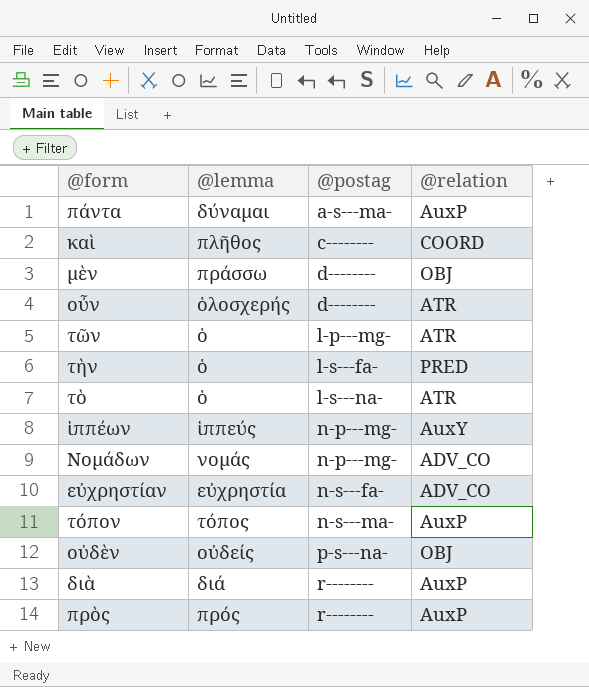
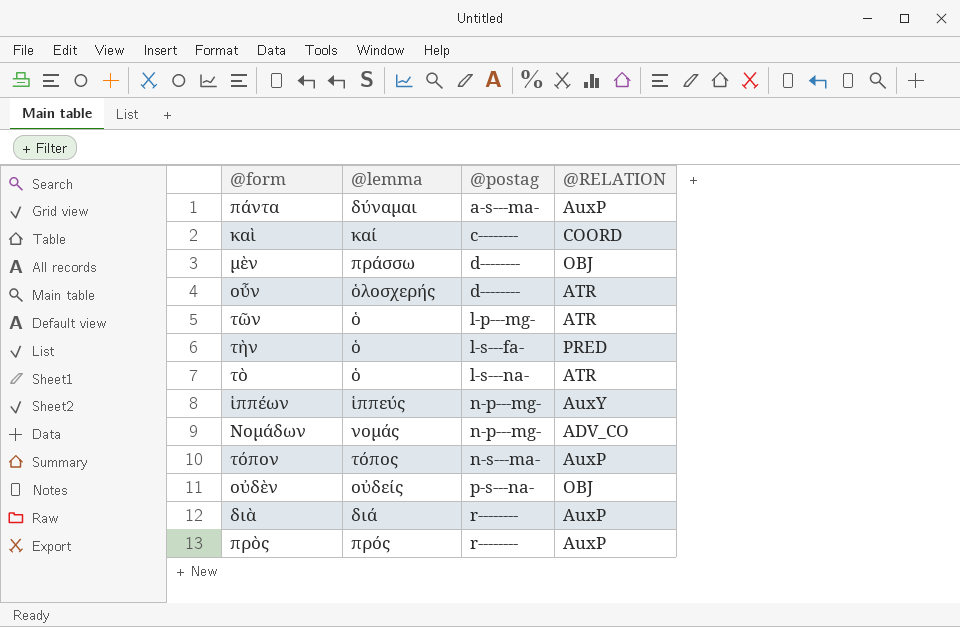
column name: @relation -> @RELATION
row εὐχρηστίαν: εὐχρηστία | n-s---fa- | ADV_CO -> none
καὶ | @lemma: πλῆθος -> καί

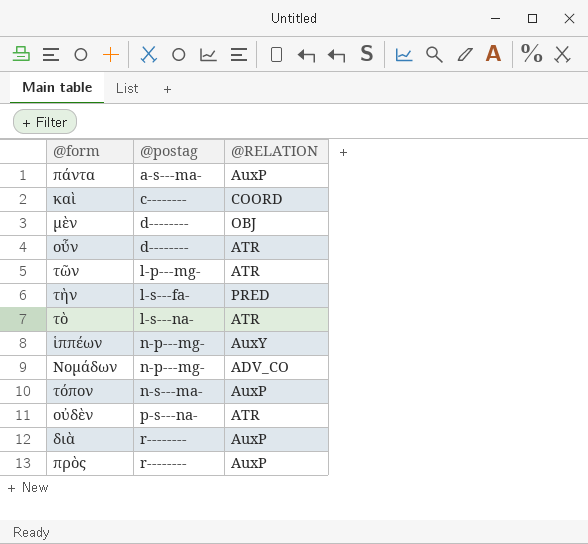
column @lemma | position: 2 -> none
οὐδὲν | @RELATION: OBJ -> ATR

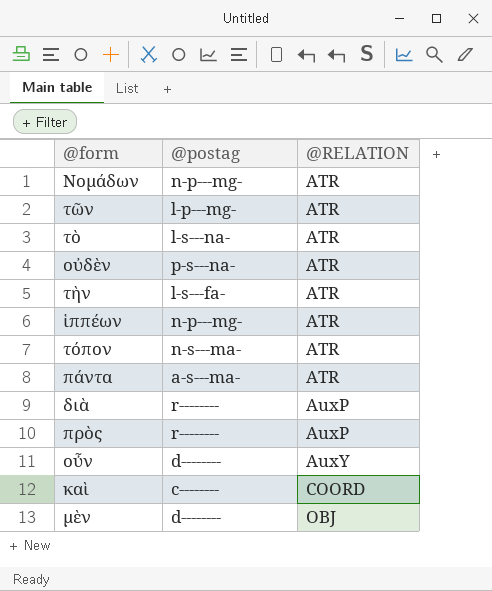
row order: @postag ascending -> @RELATION ascending
Νομάδων | @RELATION: ADV_CO -> ATR
τὴν | @RELATION: PRED -> ATR
ἱππέων | @RELATION: AuxY -> ATR
τόπον | @RELATION: AuxP -> ATR
πάντα | @RELATION: AuxP -> ATR
οὖν | @RELATION: ATR -> AuxY

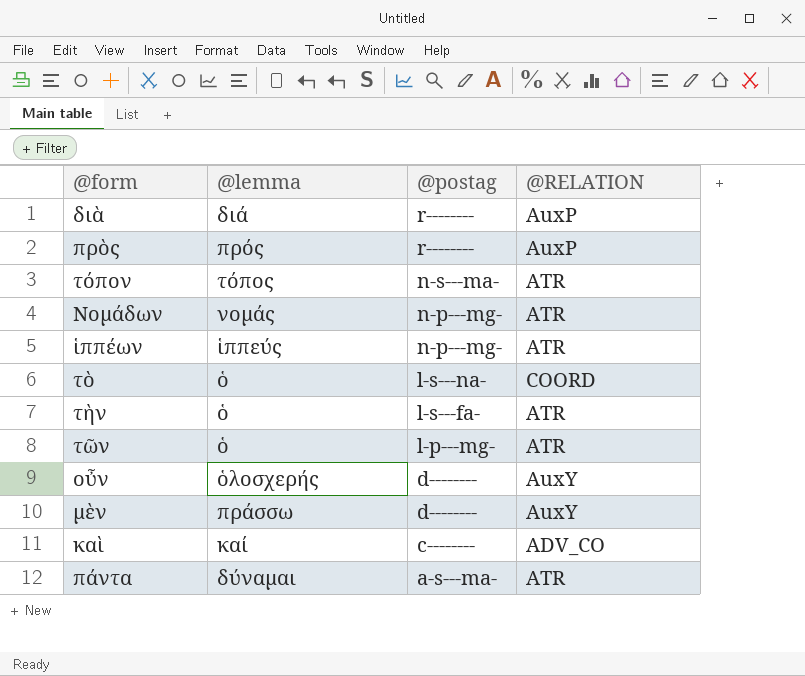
row order: @RELATION ascending -> @postag descending
column @lemma | position: none -> 2
row οὐδὲν: p-s---na- | ATR -> none
τὸ | @RELATION: ATR -> COORD
μὲν | @RELATION: OBJ -> AuxY
καὶ | @RELATION: COORD -> ADV_CO

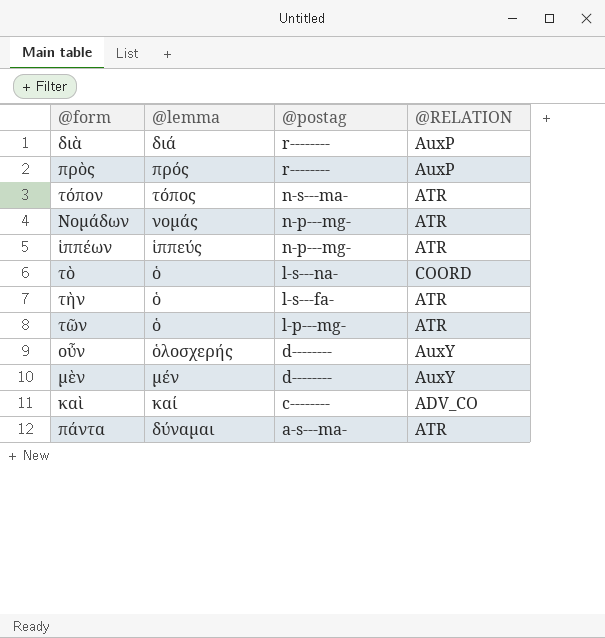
μὲν | @lemma: πράσσω -> μέν

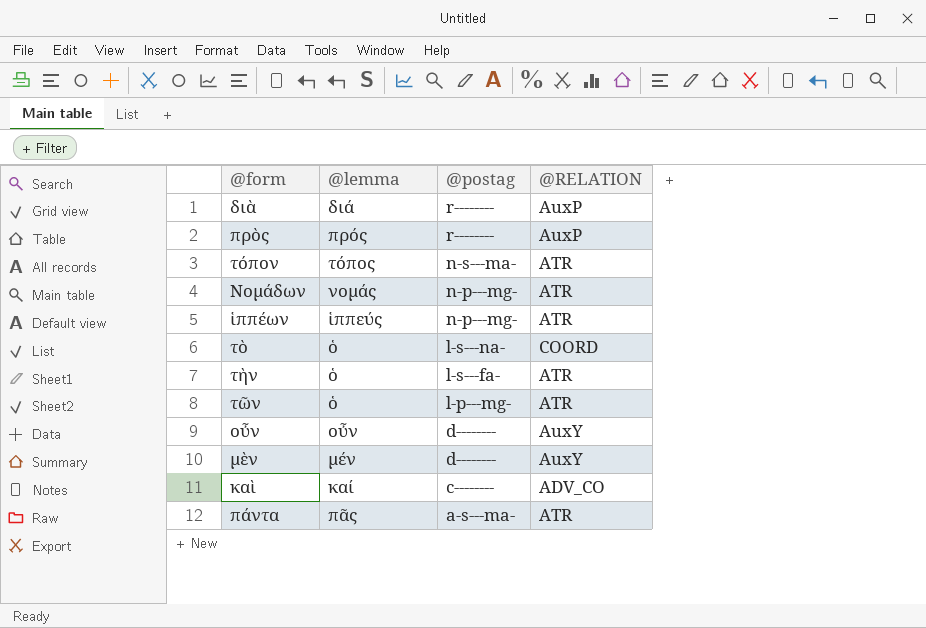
οὖν | @lemma: ὁλοσχερής -> οὖν
πάντα | @lemma: δύναμαι -> πᾶς

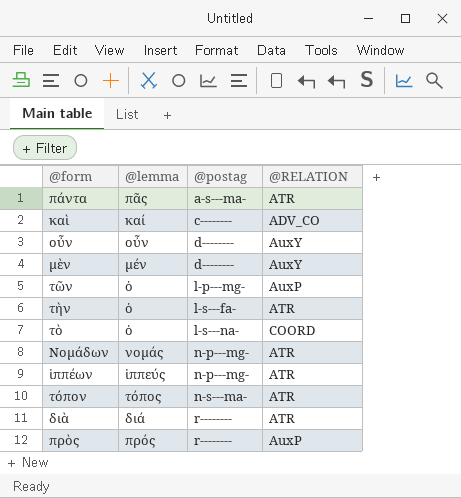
row order: @postag descending -> @postag ascending
τῶν | @RELATION: ATR -> AuxP
διὰ | @RELATION: AuxP -> ATR

